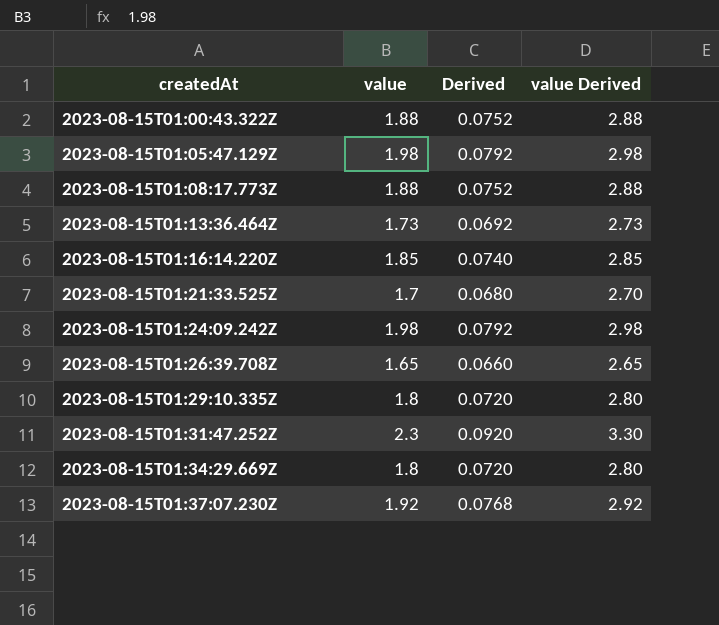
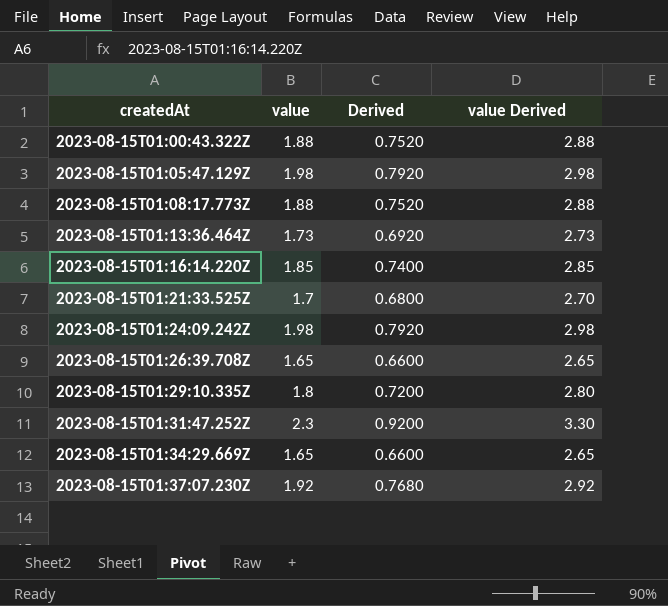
column Derived | formula: [value] * 0.04 -> [value] * 0.4
2023-08-15T01:34:29.669Z | value: 1.8 -> 1.65
2023-08-15T01:34:29.669Z | value Derived: 2.80 -> 2.65

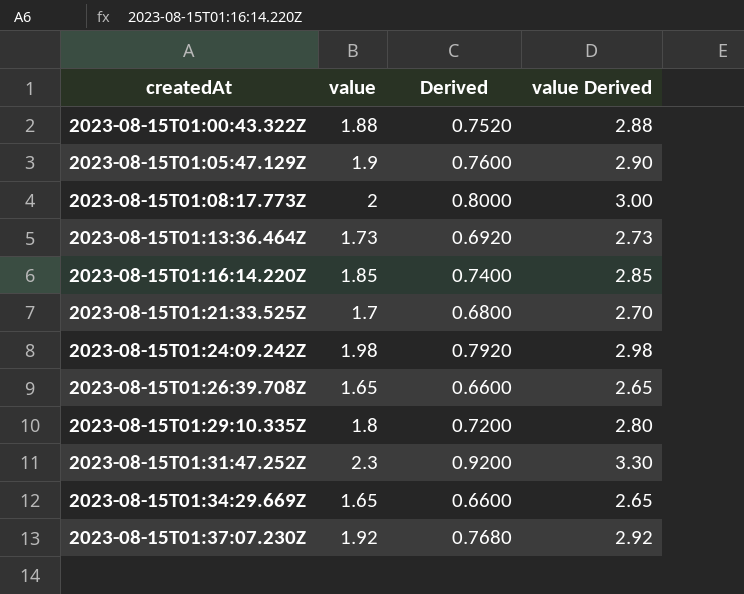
2023-08-15T01:05:47.129Z | value: 1.98 -> 1.9
2023-08-15T01:05:47.129Z | Derived: 0.7920 -> 0.7600
2023-08-15T01:05:47.129Z | value Derived: 2.98 -> 2.90
2023-08-15T01:08:17.773Z | value: 1.88 -> 2
2023-08-15T01:08:17.773Z | Derived: 0.7520 -> 0.8000
2023-08-15T01:08:17.773Z | value Derived: 2.88 -> 3.00

